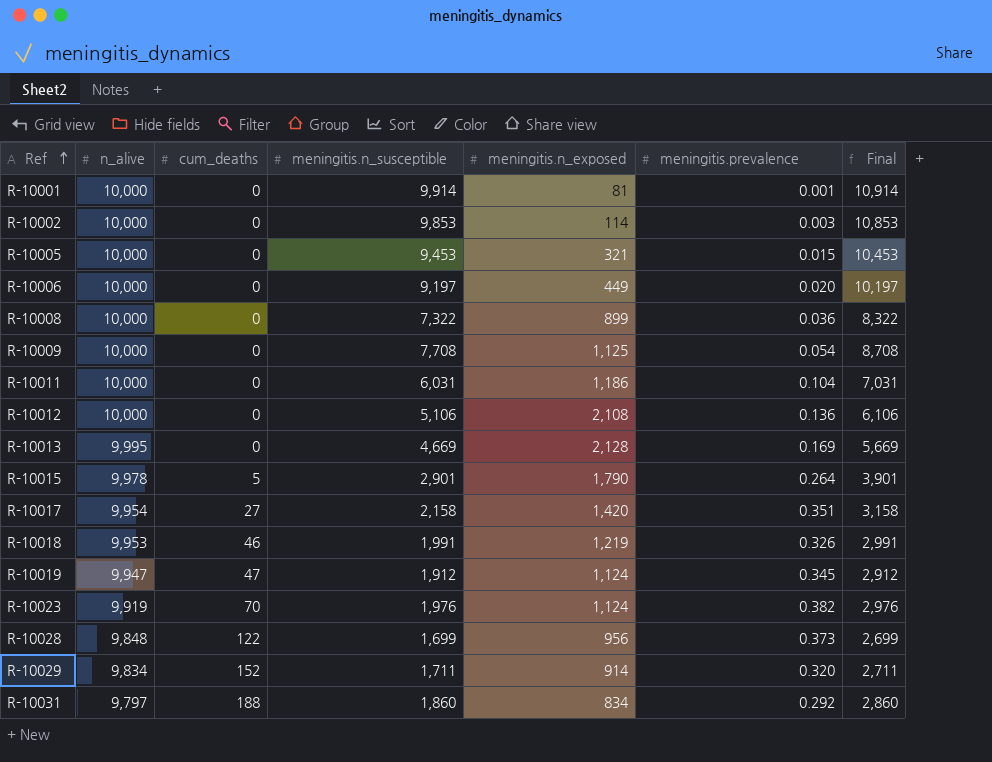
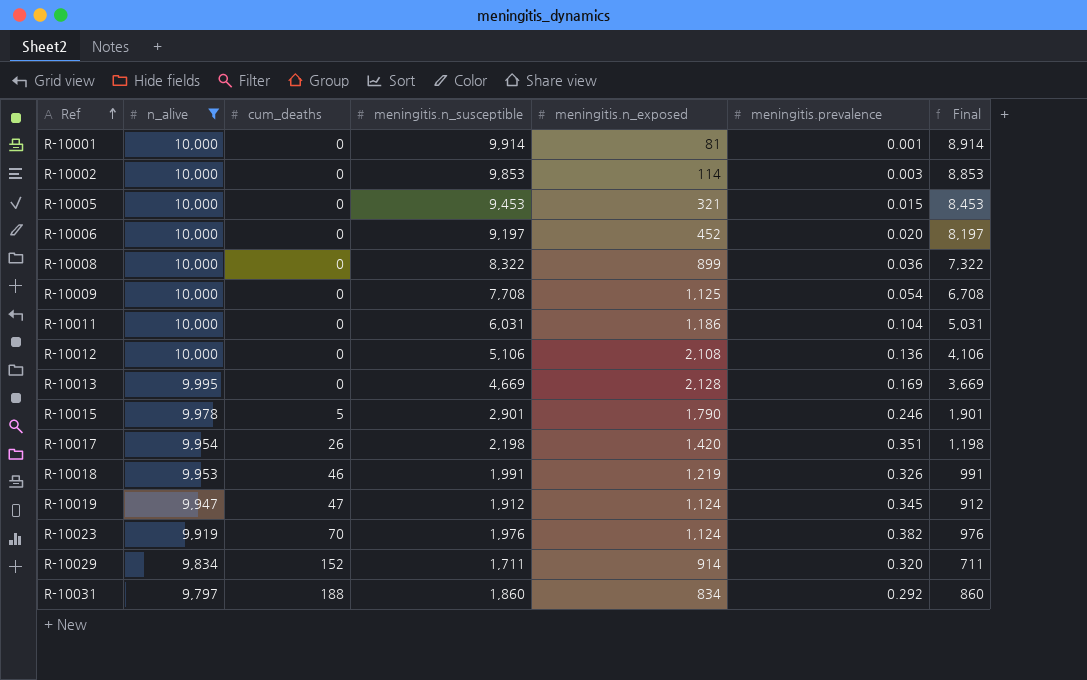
filter: none -> n_alive != 9,848
column Final | formula: [meningitis.n_susceptible] + 1000 -> [meningitis.n_susceptible] - 1000
R-10006 | meningitis.n_exposed: 449 -> 452
R-10008 | meningitis.n_susceptible: 7,322 -> 8,322
R-10015 | meningitis.prevalence: 0.264 -> 0.246
R-10017 | cum_deaths: 27 -> 26
R-10017 | meningitis.n_susceptible: 2,158 -> 2,198

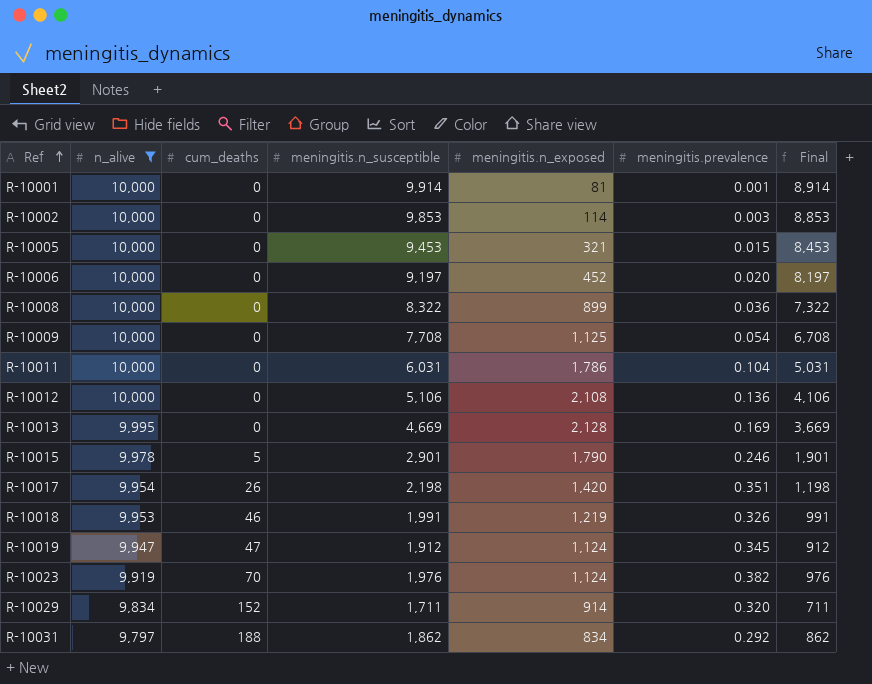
R-10011 | meningitis.n_exposed: 1,186 -> 1,786
R-10031 | meningitis.n_susceptible: 1,860 -> 1,862
R-10031 | Final: 860 -> 862

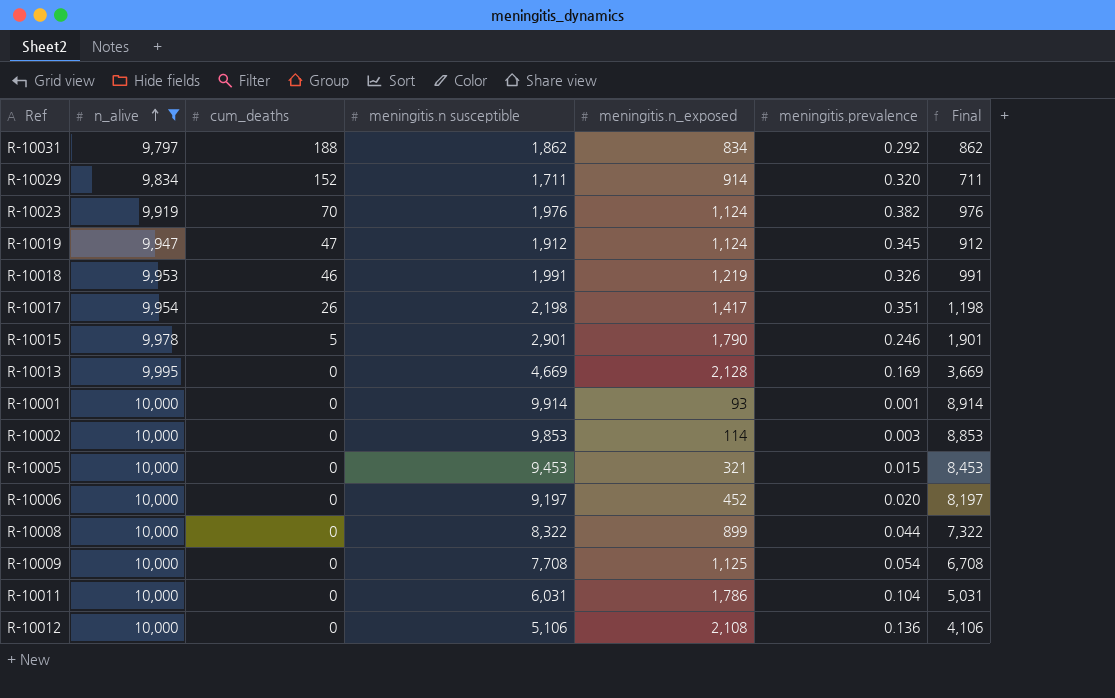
row order: Ref ascending -> n_alive ascending
column name: meningitis.n_susceptible -> meningitis.n susceptible
R-10017 | meningitis.n_exposed: 1,420 -> 1,417
R-10001 | meningitis.n_exposed: 81 -> 93
R-10008 | meningitis.prevalence: 0.036 -> 0.044

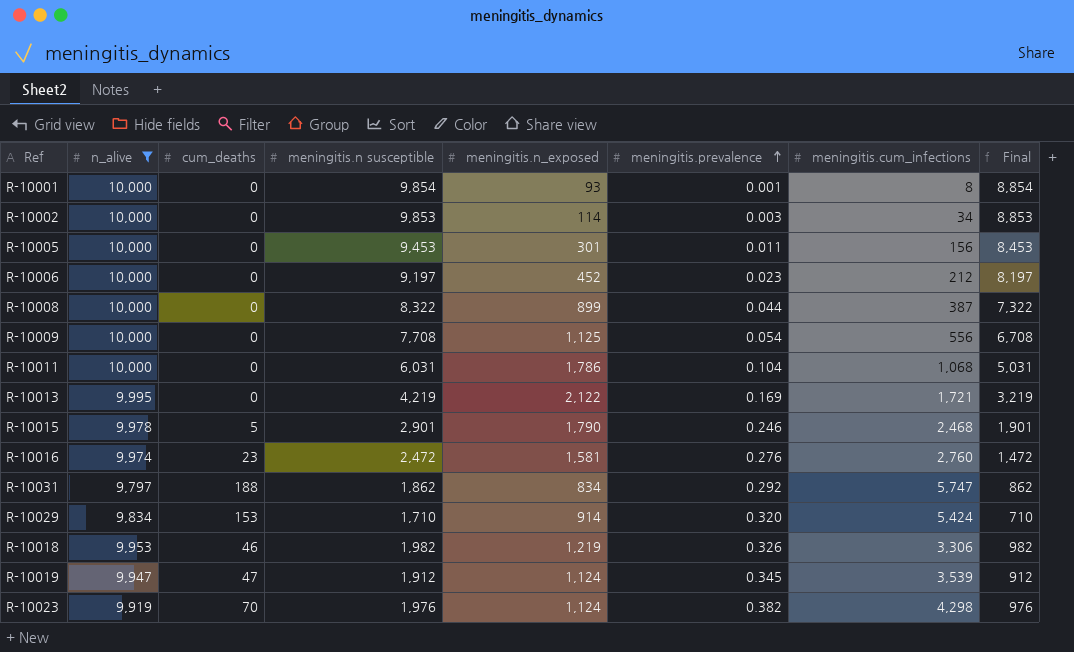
row order: n_alive ascending -> meningitis.prevalence ascending
column meningitis.cum_infections | position: none -> 7
row R-10017: 9,954 | 26 | 2,198 | 1,417 | 0.351 | 1,198 -> none
row R-10012: 10,000 | 0 | 5,106 | 2,108 | 0.136 | 4,106 -> none
R-10001 | meningitis.n susceptible: 9,914 -> 9,854
R-10001 | Final: 8,914 -> 8,854
R-10005 | meningitis.n_exposed: 321 -> 301
R-10005 | meningitis.prevalence: 0.015 -> 0.011
R-10006 | meningitis.prevalence: 0.020 -> 0.023
R-10013 | meningitis.n susceptible: 4,669 -> 4,219
R-10013 | meningitis.n_exposed: 2,128 -> 2,122
R-10013 | Final: 3,669 -> 3,219
row R-10016: none -> 9,974 | 23 | 2,472 | 1,581 | 0.276 | 2,760 | 1,472
R-10029 | cum_deaths: 152 -> 153
R-10029 | meningitis.n susceptible: 1,711 -> 1,710
R-10029 | Final: 711 -> 710
R-10018 | meningitis.n susceptible: 1,991 -> 1,982
R-10018 | Final: 991 -> 982

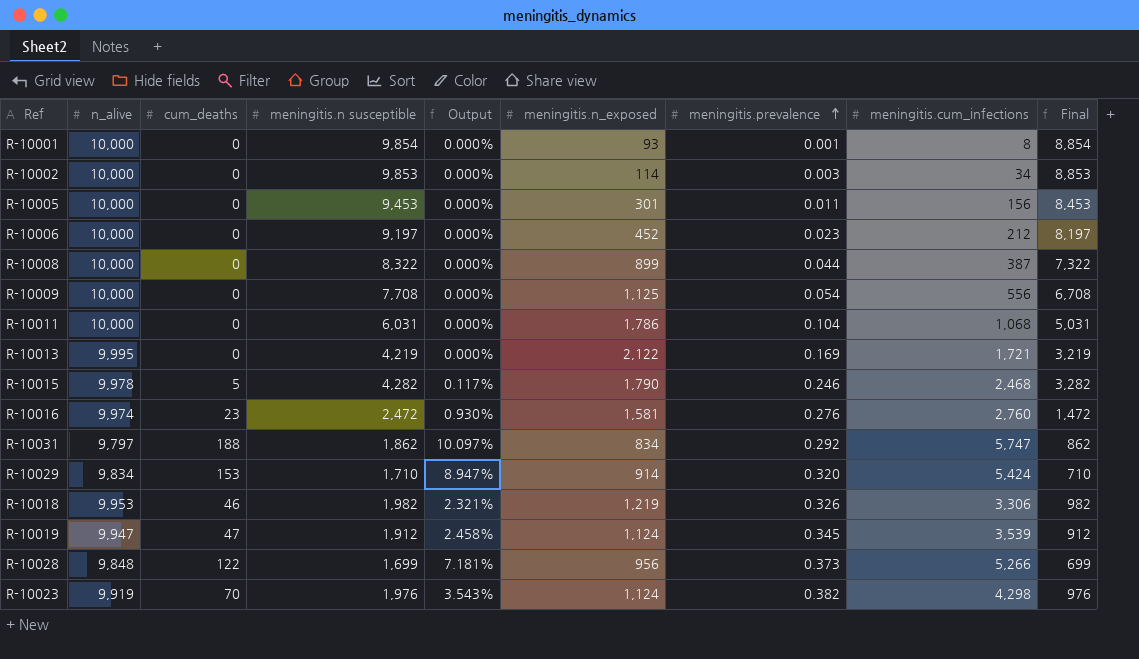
filter: n_alive != 9,848 -> none
column Output | formula: none -> [cum_deaths] / [meningitis.n susceptible]
R-10015 | meningitis.n susceptible: 2,901 -> 4,282
R-10015 | Final: 1,901 -> 3,282

